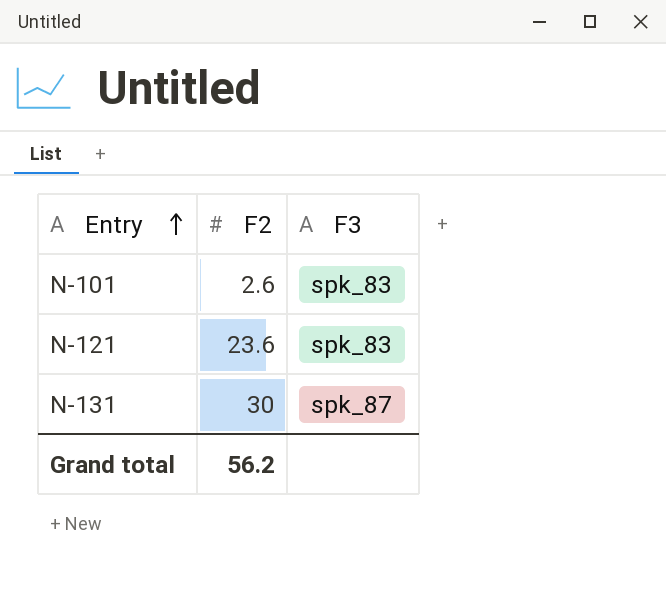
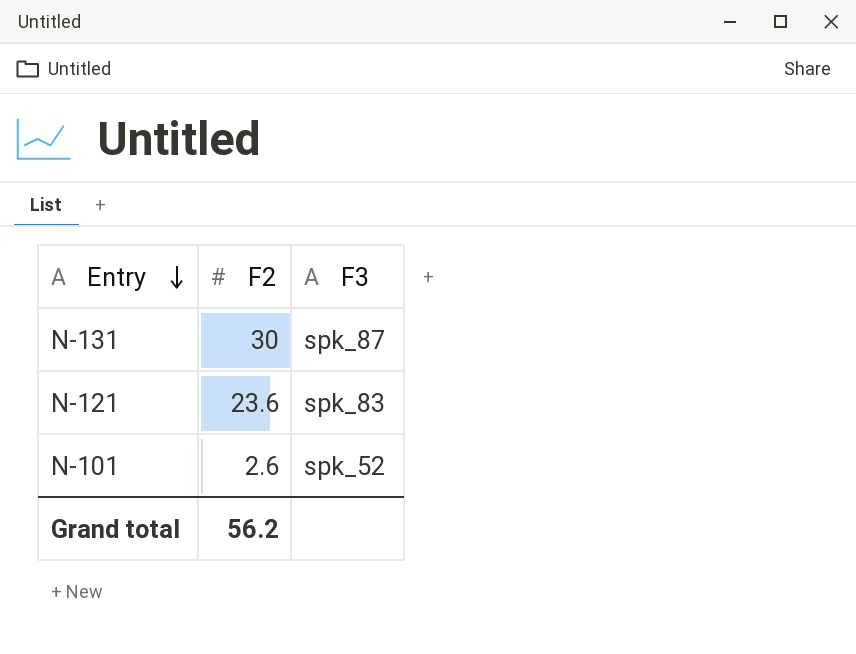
row order: Entry ascending -> Entry descending
N-101 | F3: spk_83 -> spk_52

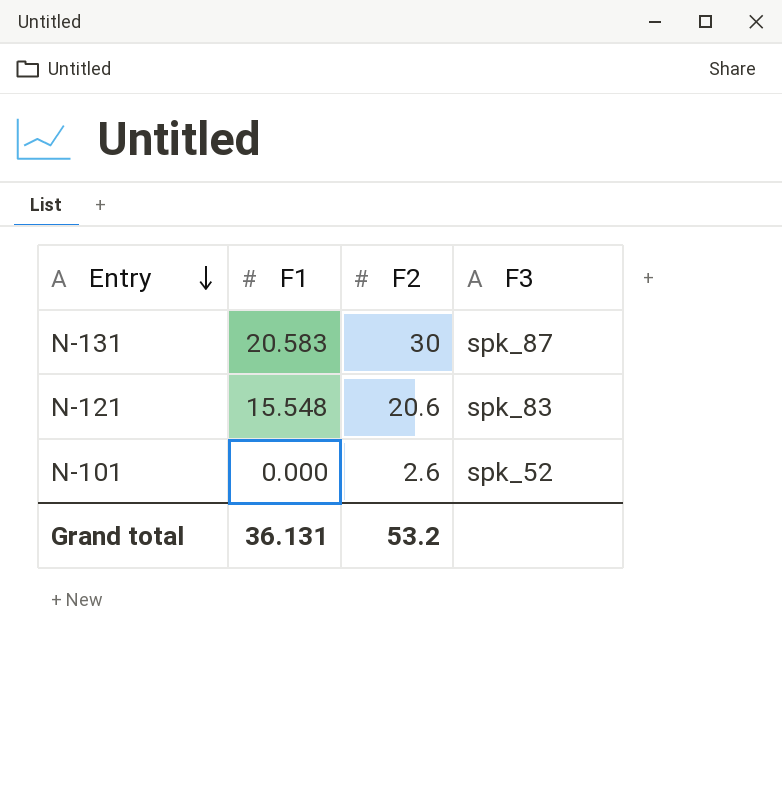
column F1 | position: none -> 2
N-121 | F2: 23.6 -> 20.6
Grand total | F2: 56.2 -> 53.2

